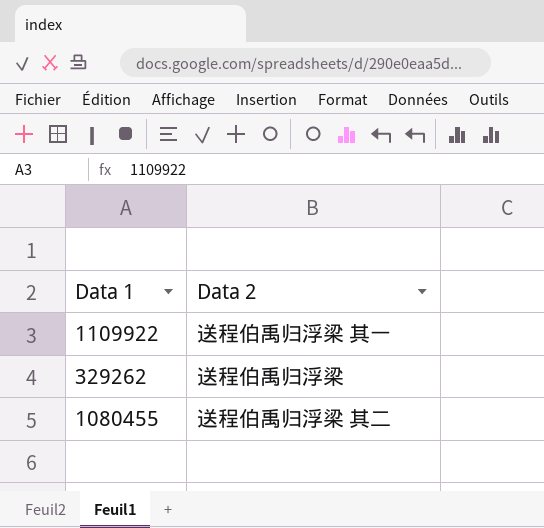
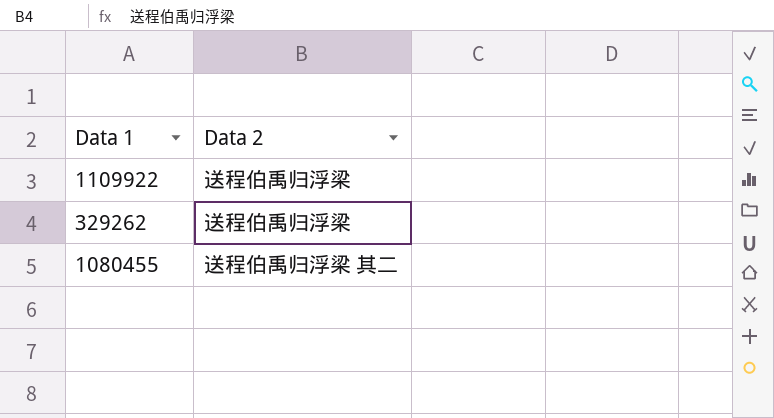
1109922 | Data 2: 送程伯禹归浮梁 其一 -> 送程伯禹归浮梁

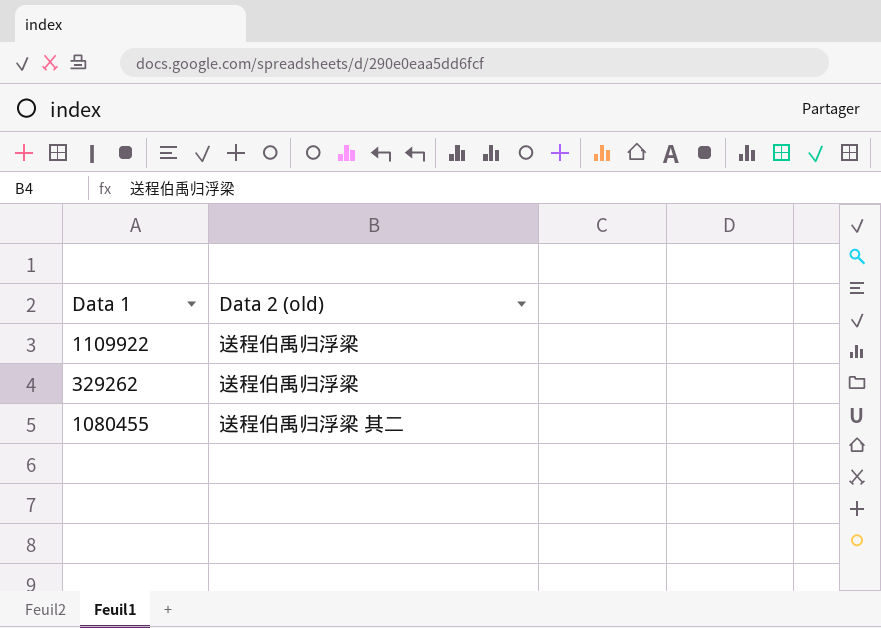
column name: Data 2 -> Data 2 (old)

